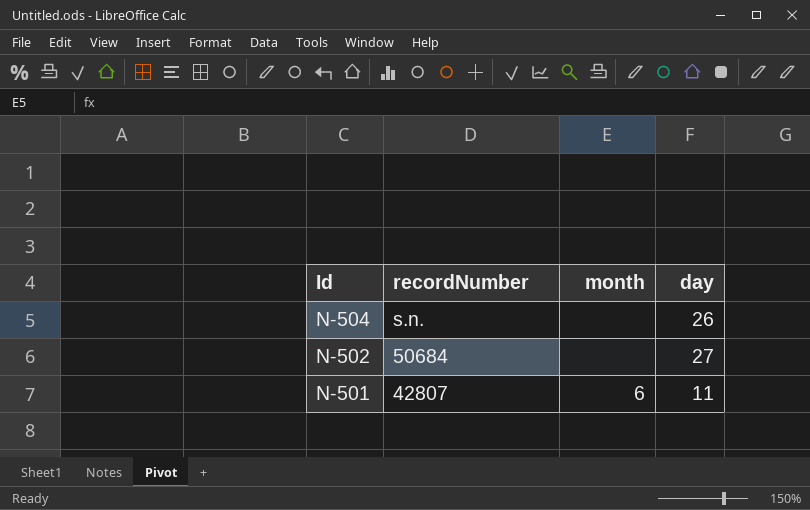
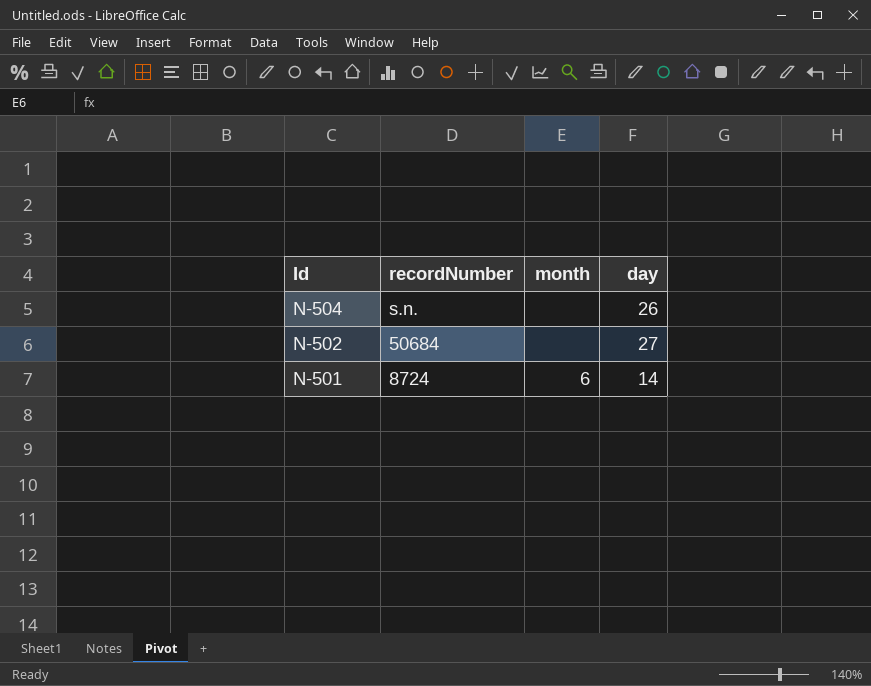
N-501 | recordNumber: 42807 -> 8724
N-501 | day: 11 -> 14

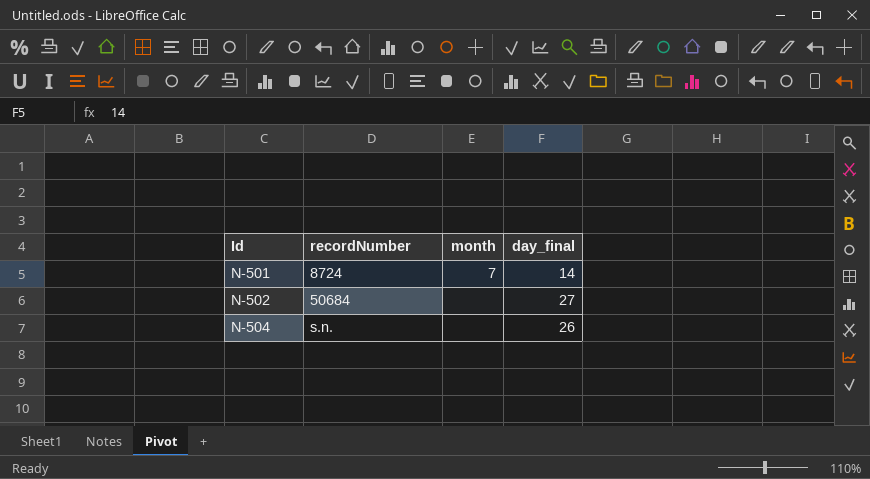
row order: Id descending -> Id ascending
column name: day -> day_final
N-501 | month: 6 -> 7

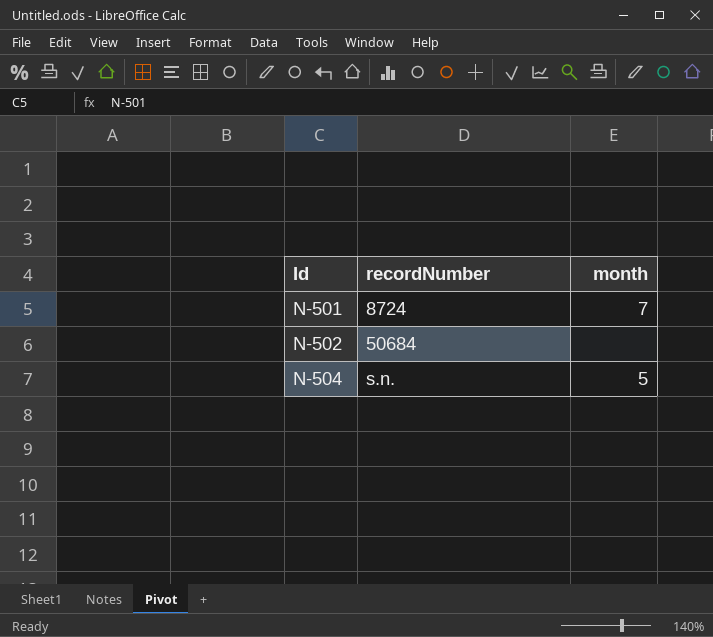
column day_final | position: 4 -> none
N-504 | month: none -> 5

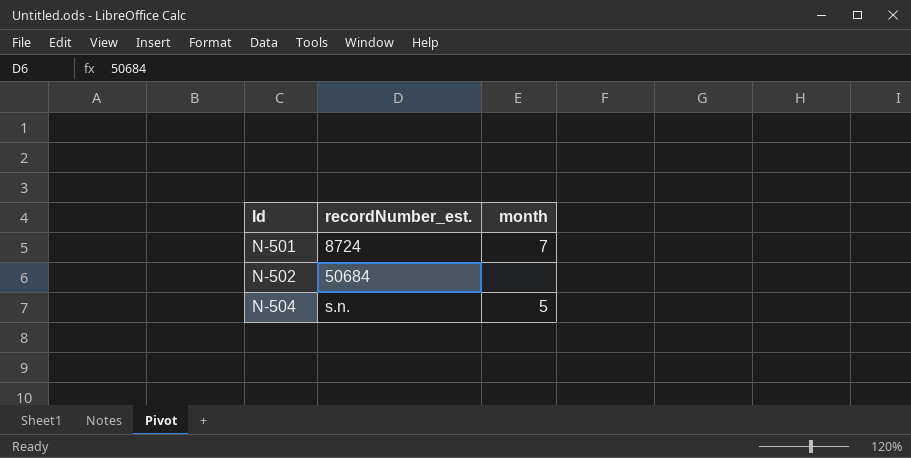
column name: recordNumber -> recordNumber_est.

